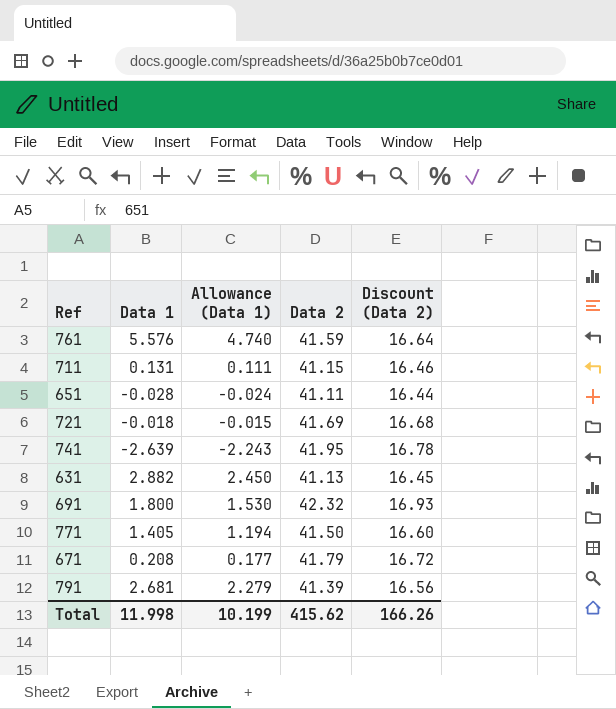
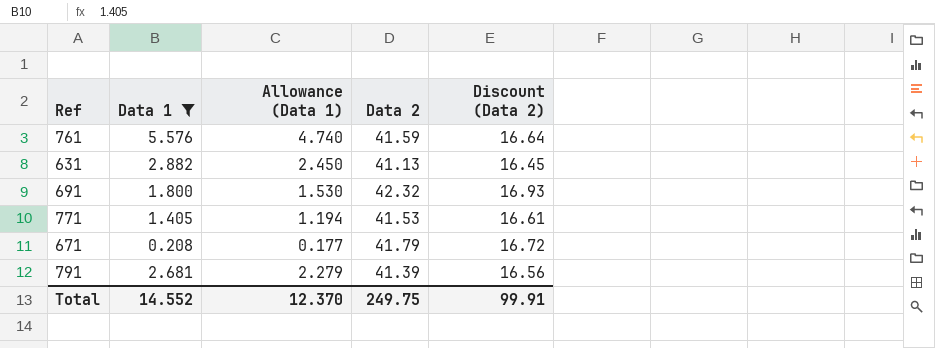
filter: none -> Data 1 >= 0.208
771 | Data 2: 41.50 -> 41.53
771 | Discount (Data 2): 16.60 -> 16.61
Total | Data 1: 11.998 -> 14.552
Total | Allowance (Data 1): 10.199 -> 12.370
Total | Data 2: 415.62 -> 249.75
Total | Discount (Data 2): 166.26 -> 99.91

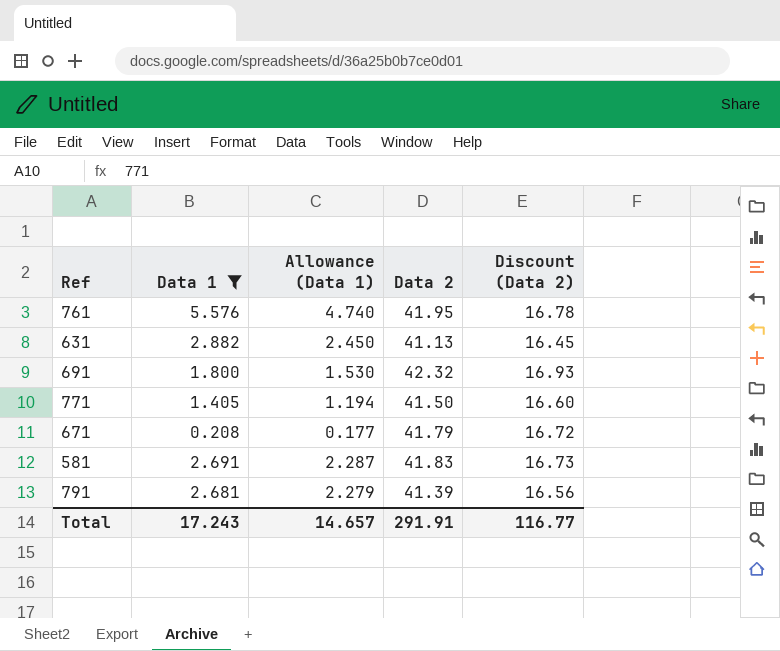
761 | Data 2: 41.59 -> 41.95
761 | Discount (Data 2): 16.64 -> 16.78
771 | Data 2: 41.53 -> 41.50
771 | Discount (Data 2): 16.61 -> 16.60
row 581: none -> 2.691 | 2.287 | 41.83 | 16.73
Total | Data 1: 14.552 -> 17.243
Total | Allowance (Data 1): 12.370 -> 14.657
Total | Data 2: 249.75 -> 291.91
Total | Discount (Data 2): 99.91 -> 116.77

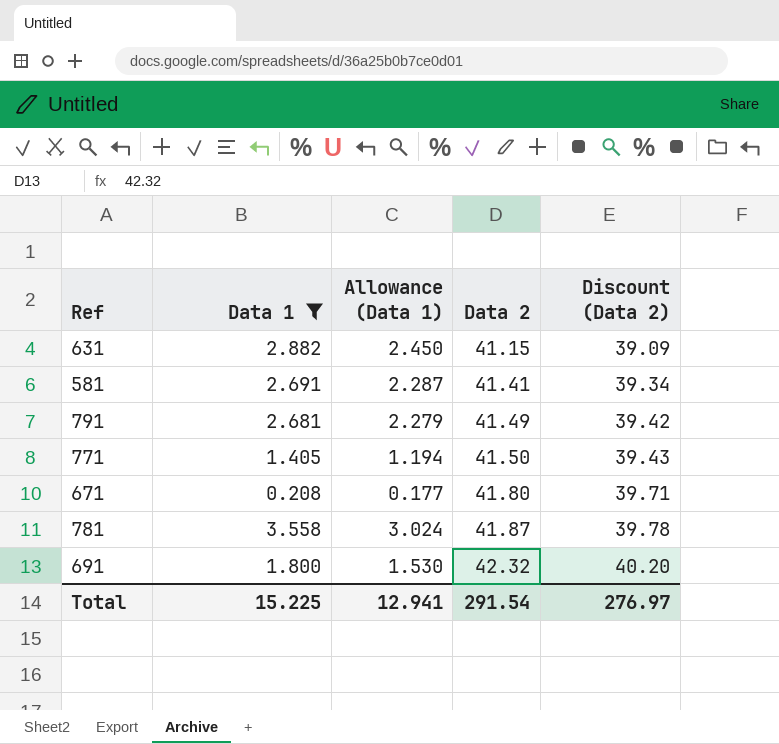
row order: none -> Data 2 ascending
column Discount (Data 2) | formula: [Data 2] * 0.4 -> [Data 2] * 0.95
row 761: 5.576 | 4.740 | 41.95 | 16.78 -> none
631 | Data 2: 41.13 -> 41.15
581 | Data 2: 41.83 -> 41.41
791 | Data 2: 41.39 -> 41.49
671 | Data 2: 41.79 -> 41.80
row 781: none -> 3.558 | 3.024 | 41.87 | 39.78
Total | Data 1: 17.243 -> 15.225
Total | Allowance (Data 1): 14.657 -> 12.941
Total | Data 2: 291.91 -> 291.54
Total | Discount (Data 2): 116.77 -> 276.97

